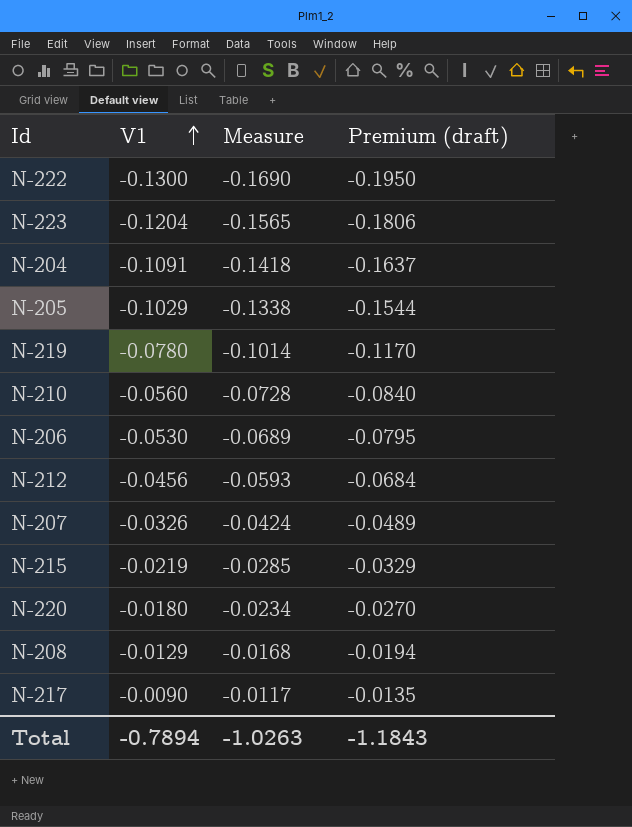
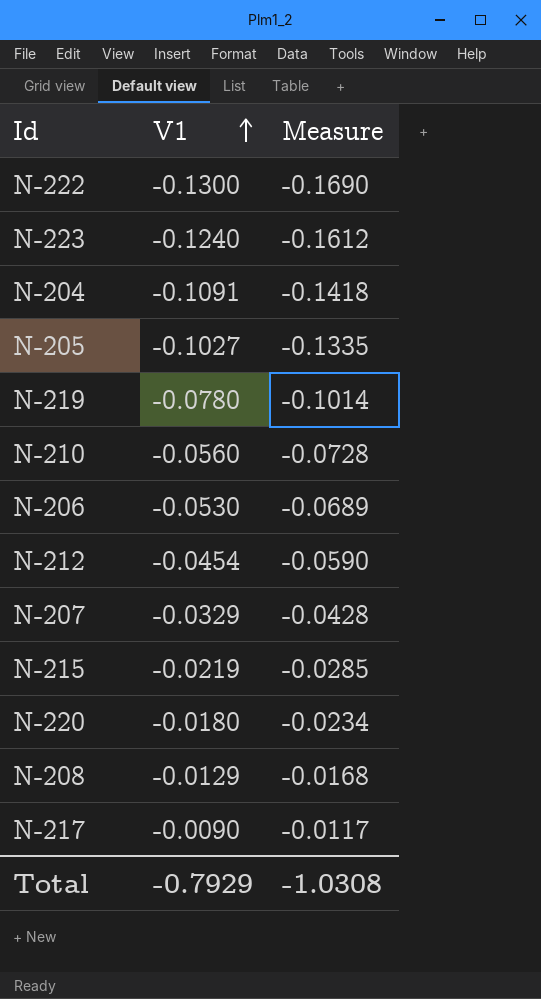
column Premium (draft) | formula: [V1] * 1.5 -> none
N-223 | V1: -0.1204 -> -0.1240
N-223 | Measure: -0.1565 -> -0.1612
N-205 | V1: -0.1029 -> -0.1027
N-205 | Measure: -0.1338 -> -0.1335
N-212 | V1: -0.0456 -> -0.0454
N-212 | Measure: -0.0593 -> -0.0590
N-207 | V1: -0.0326 -> -0.0329
N-207 | Measure: -0.0424 -> -0.0428
Total | V1: -0.7894 -> -0.7929
Total | Measure: -1.0263 -> -1.0308

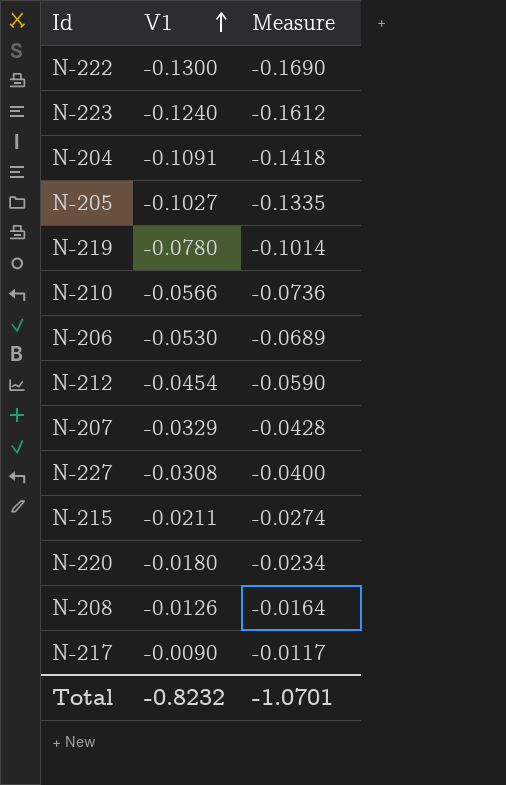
N-210 | V1: -0.0560 -> -0.0566
N-210 | Measure: -0.0728 -> -0.0736
row N-227: none -> -0.0308 | -0.0400
N-215 | V1: -0.0219 -> -0.0211
N-215 | Measure: -0.0285 -> -0.0274
N-208 | V1: -0.0129 -> -0.0126
N-208 | Measure: -0.0168 -> -0.0164
Total | V1: -0.7929 -> -0.8232
Total | Measure: -1.0308 -> -1.0701

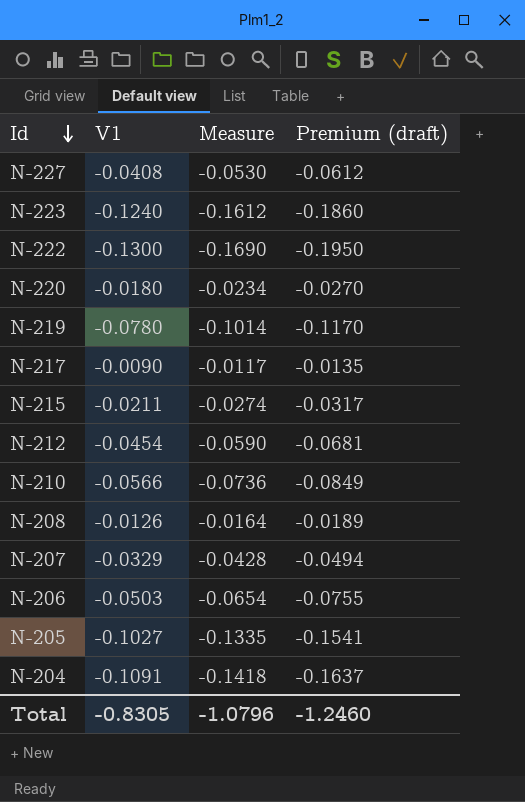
row order: V1 ascending -> Id descending
column Premium (draft) | formula: none -> [V1] * 1.5
N-227 | V1: -0.0308 -> -0.0408
N-227 | Measure: -0.0400 -> -0.0530
N-206 | V1: -0.0530 -> -0.0503
N-206 | Measure: -0.0689 -> -0.0654
Total | V1: -0.8232 -> -0.8305
Total | Measure: -1.0701 -> -1.0796

